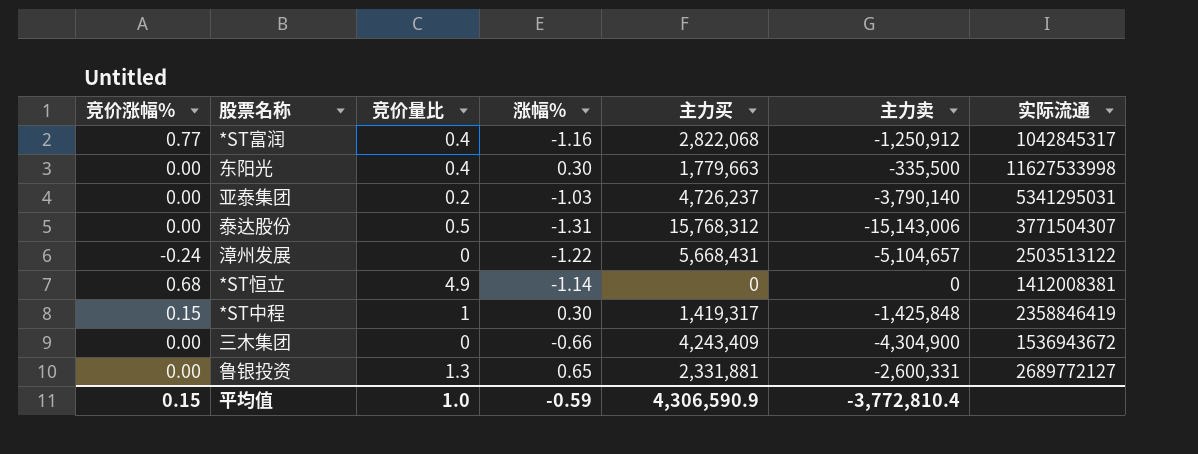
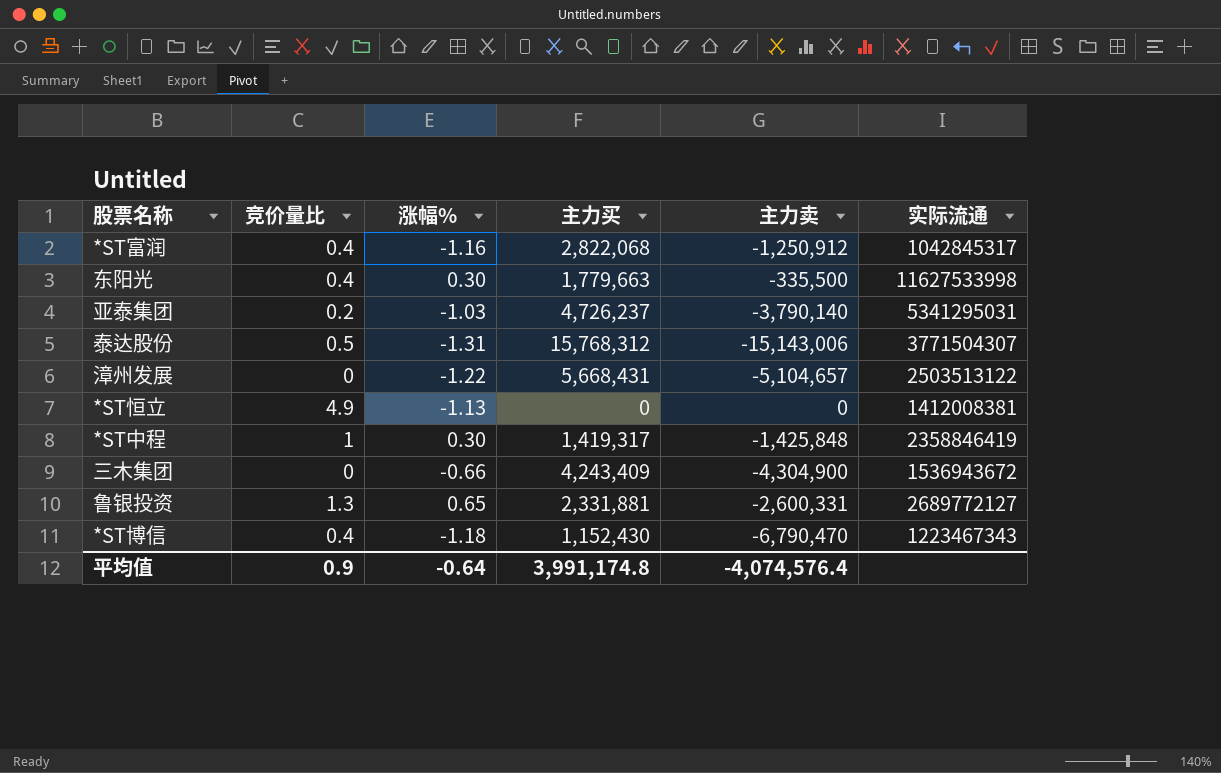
column 竞价涨幅% | position: 1 -> none
*ST恒立 | 涨幅%: -1.14 -> -1.13
row *ST博信: none -> 0.4 | -1.18 | 1,152,430 | -6,790,470 | 1223467343
平均值 | 竞价量比: 1.0 -> 0.9
平均值 | 涨幅%: -0.59 -> -0.64
平均值 | 主力买: 4,306,590.9 -> 3,991,174.8
平均值 | 主力卖: -3,772,810.4 -> -4,074,576.4

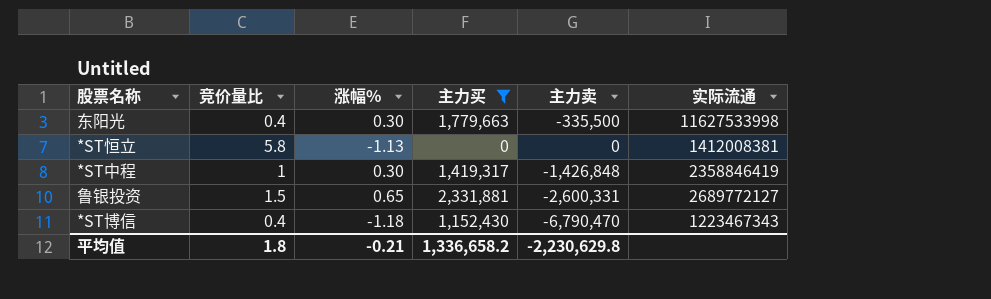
filter: none -> 主力买 <= 2,331,881
*ST恒立 | 竞价量比: 4.9 -> 5.8
*ST中程 | 主力卖: -1,425,848 -> -1,426,848
鲁银投资 | 竞价量比: 1.3 -> 1.5
平均值 | 竞价量比: 0.9 -> 1.8
平均值 | 涨幅%: -0.64 -> -0.21
平均值 | 主力买: 3,991,174.8 -> 1,336,658.2
平均值 | 主力卖: -4,074,576.4 -> -2,230,629.8

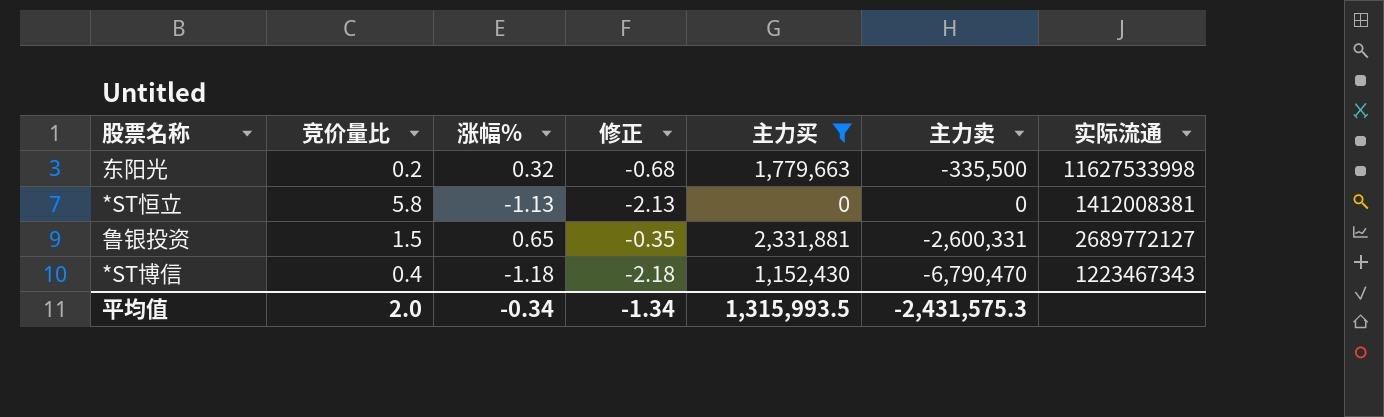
column 修正 | formula: none -> [涨幅%] - 1
row *ST中程: 1 | 0.30 | 1,419,317 | -1,426,848 | 2358846419 -> none
东阳光 | 竞价量比: 0.4 -> 0.2
东阳光 | 涨幅%: 0.30 -> 0.32
平均值 | 竞价量比: 1.8 -> 2.0
平均值 | 涨幅%: -0.21 -> -0.34
平均值 | 主力买: 1,336,658.2 -> 1,315,993.5
平均值 | 主力卖: -2,230,629.8 -> -2,431,575.3

